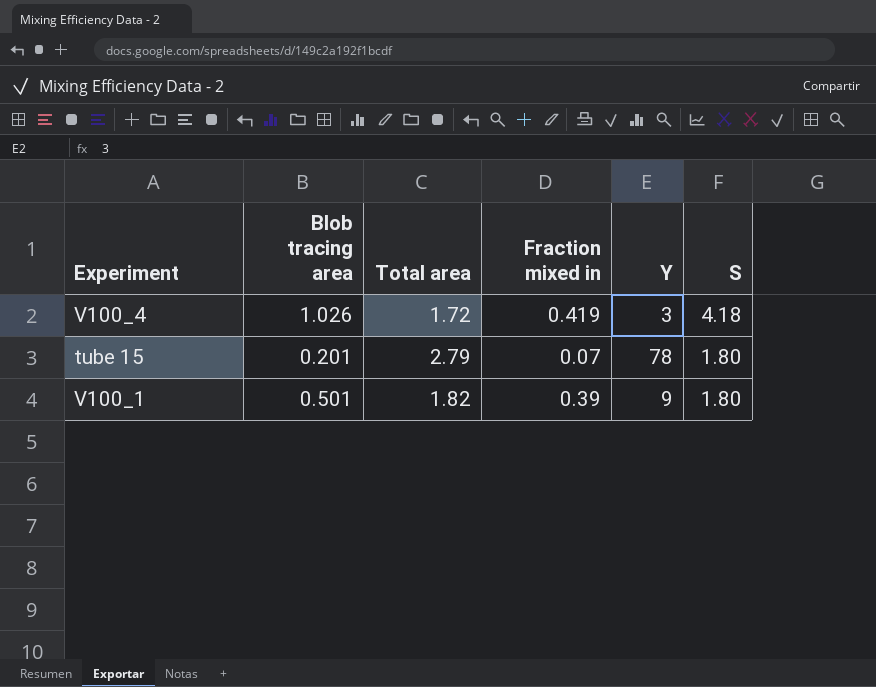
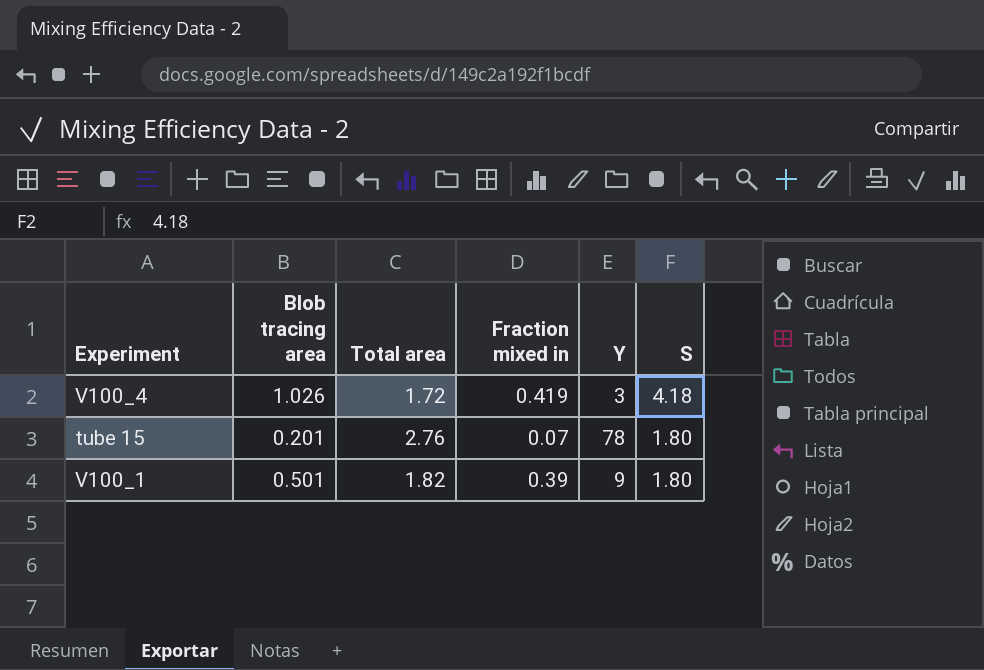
tube 15 | Total area: 2.79 -> 2.76

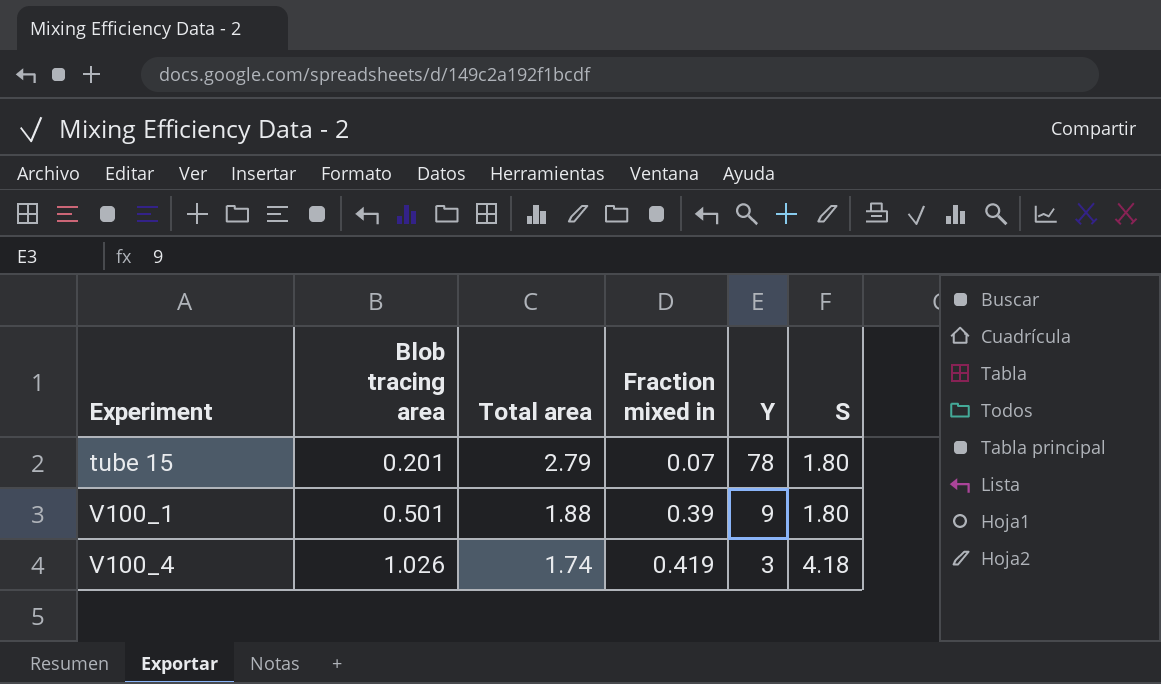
row order: S descending -> Experiment ascending
tube 15 | Total area: 2.76 -> 2.79
V100_1 | Total area: 1.82 -> 1.88
V100_4 | Total area: 1.72 -> 1.74

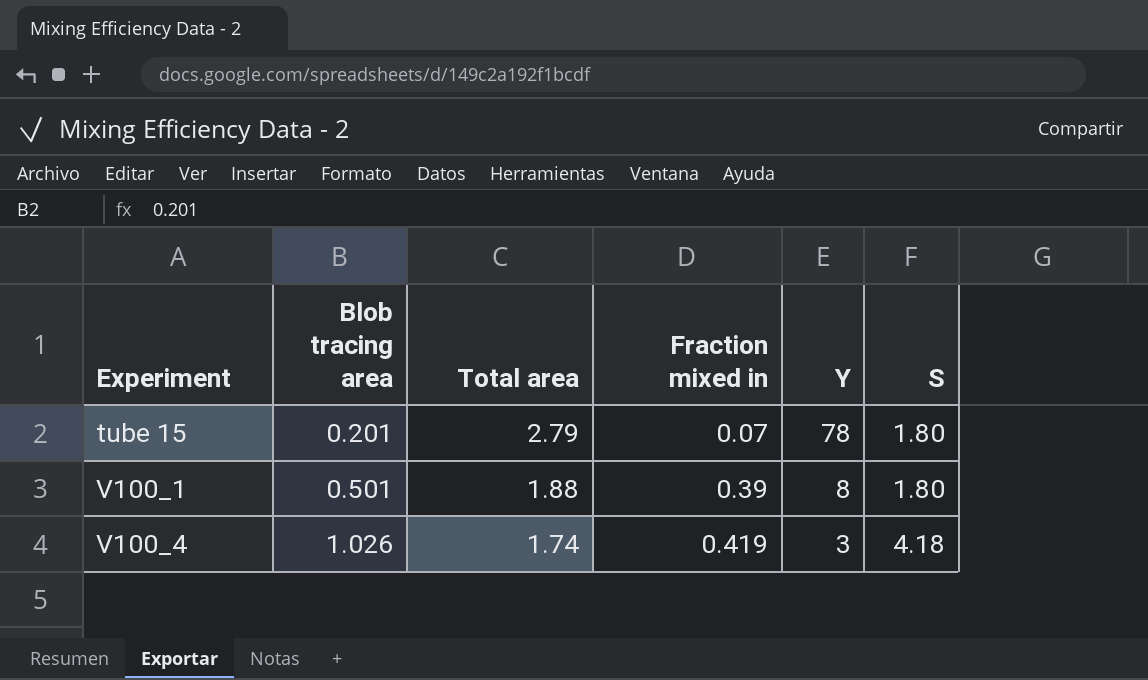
V100_1 | Y: 9 -> 8

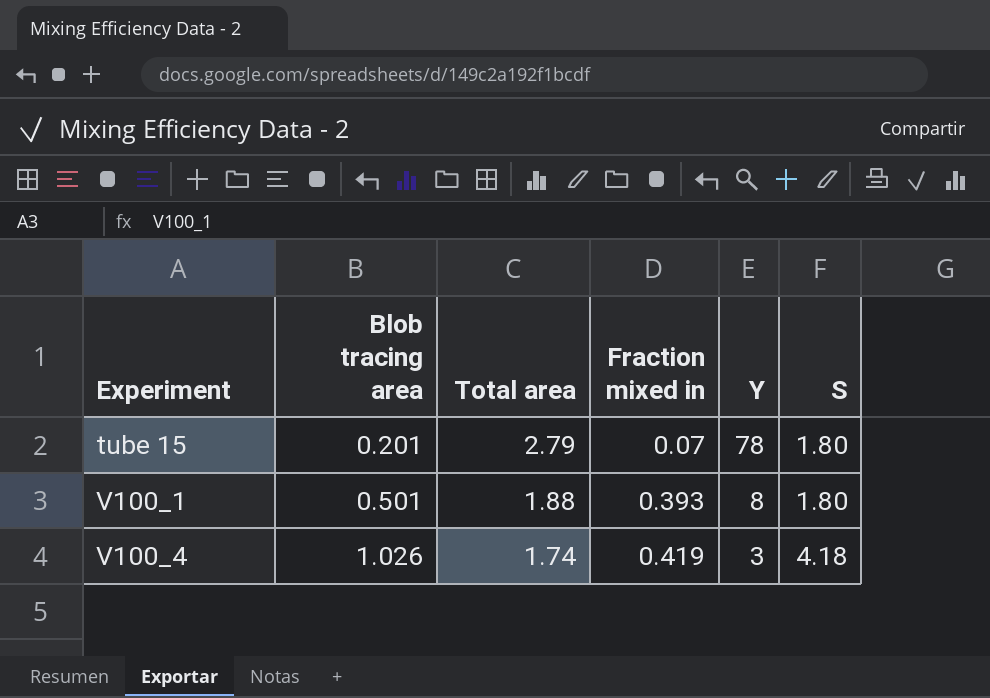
V100_1 | Fraction mixed in: 0.39 -> 0.393

